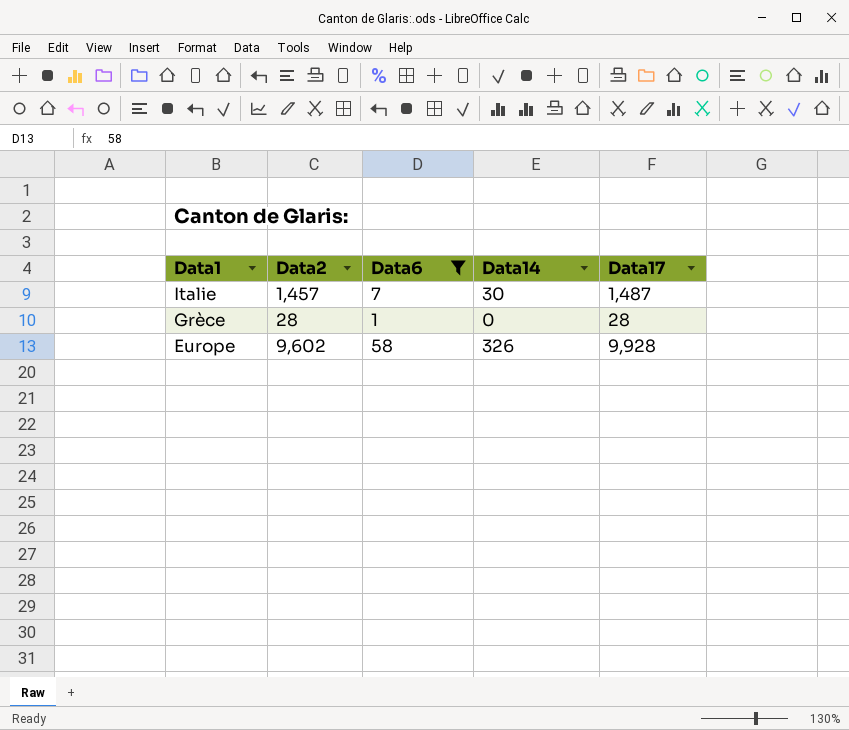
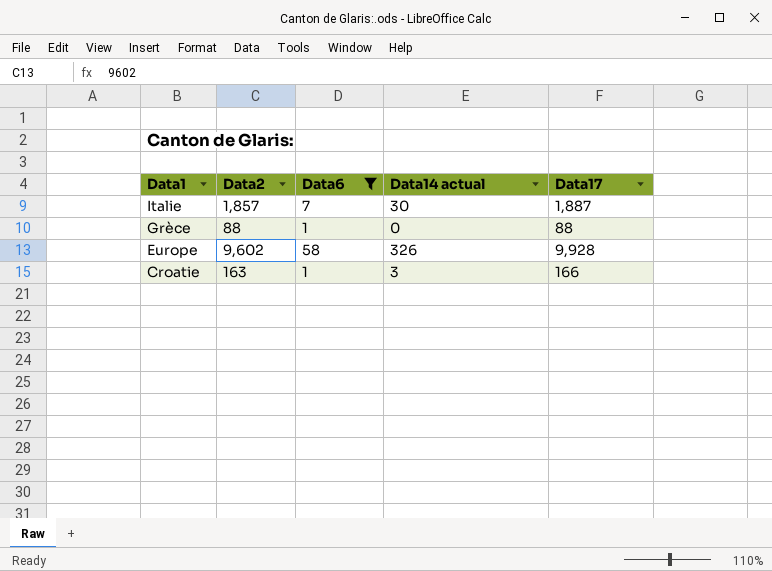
column name: Data14 -> Data14 actual
Italie | Data2: 1,457 -> 1,857
Italie | Data17: 1,487 -> 1,887
Grèce | Data2: 28 -> 88
Grèce | Data17: 28 -> 88
row Croatie: none -> 163 | 1 | 3 | 166

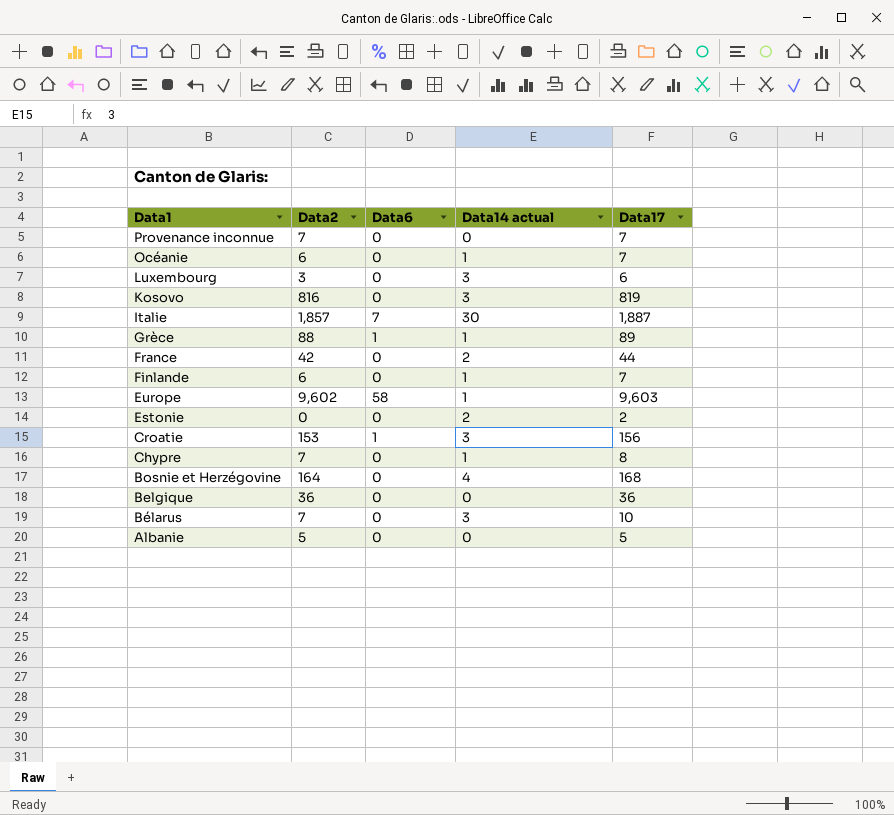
filter: Data6 != 0 -> none
Grèce | Data14 actual: 0 -> 1
Grèce | Data17: 88 -> 89
Europe | Data14 actual: 326 -> 1
Europe | Data17: 9,928 -> 9,603
Croatie | Data2: 163 -> 153
Croatie | Data17: 166 -> 156

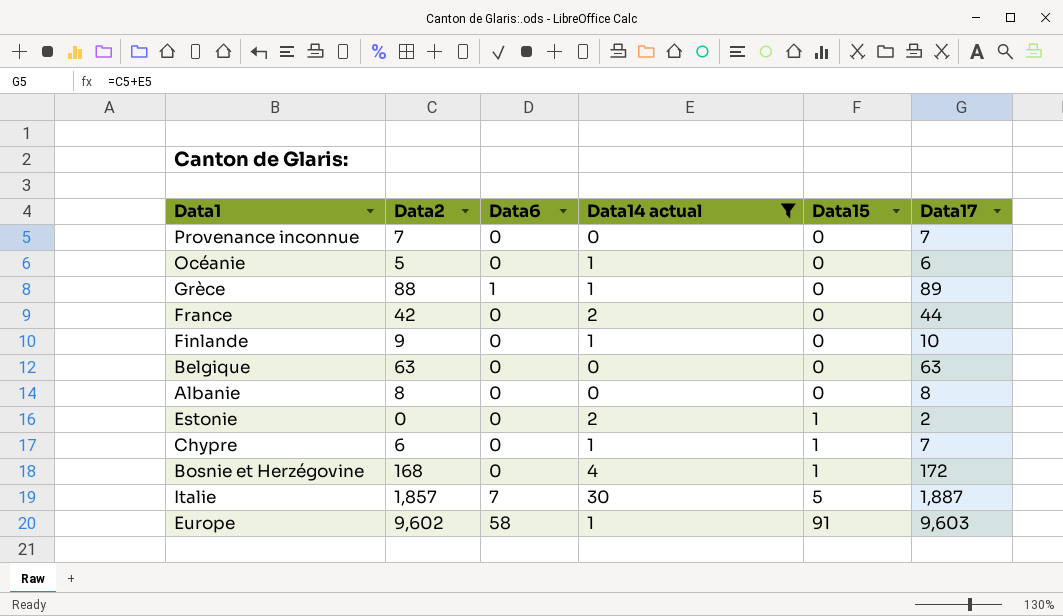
filter: none -> Data14 actual != 3
row order: Data1 descending -> Data15 ascending
column Data15 | position: none -> 5
Océanie | Data2: 6 -> 5
Océanie | Data17: 7 -> 6
Finlande | Data2: 6 -> 9
Finlande | Data17: 7 -> 10
Belgique | Data2: 36 -> 63
Belgique | Data17: 36 -> 63
Albanie | Data2: 5 -> 8
Albanie | Data17: 5 -> 8
Chypre | Data2: 7 -> 6
Chypre | Data17: 8 -> 7
Bosnie et Herzégovine | Data2: 164 -> 168
Bosnie et Herzégovine | Data17: 168 -> 172

